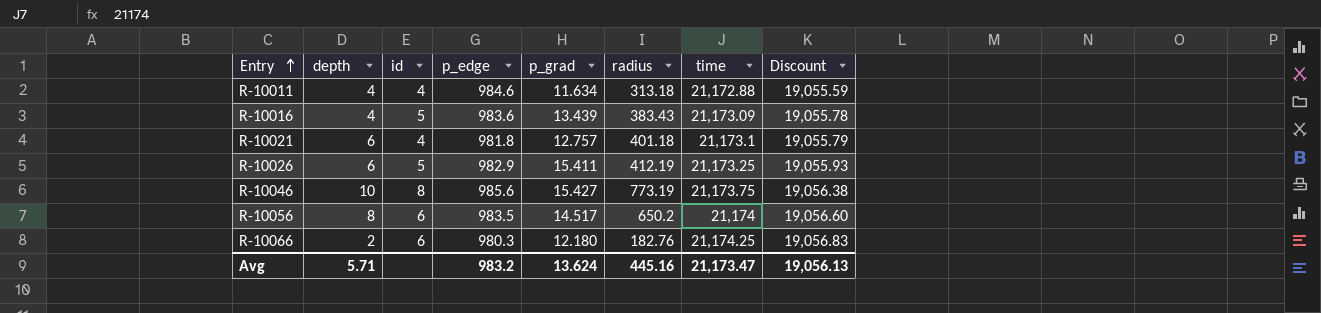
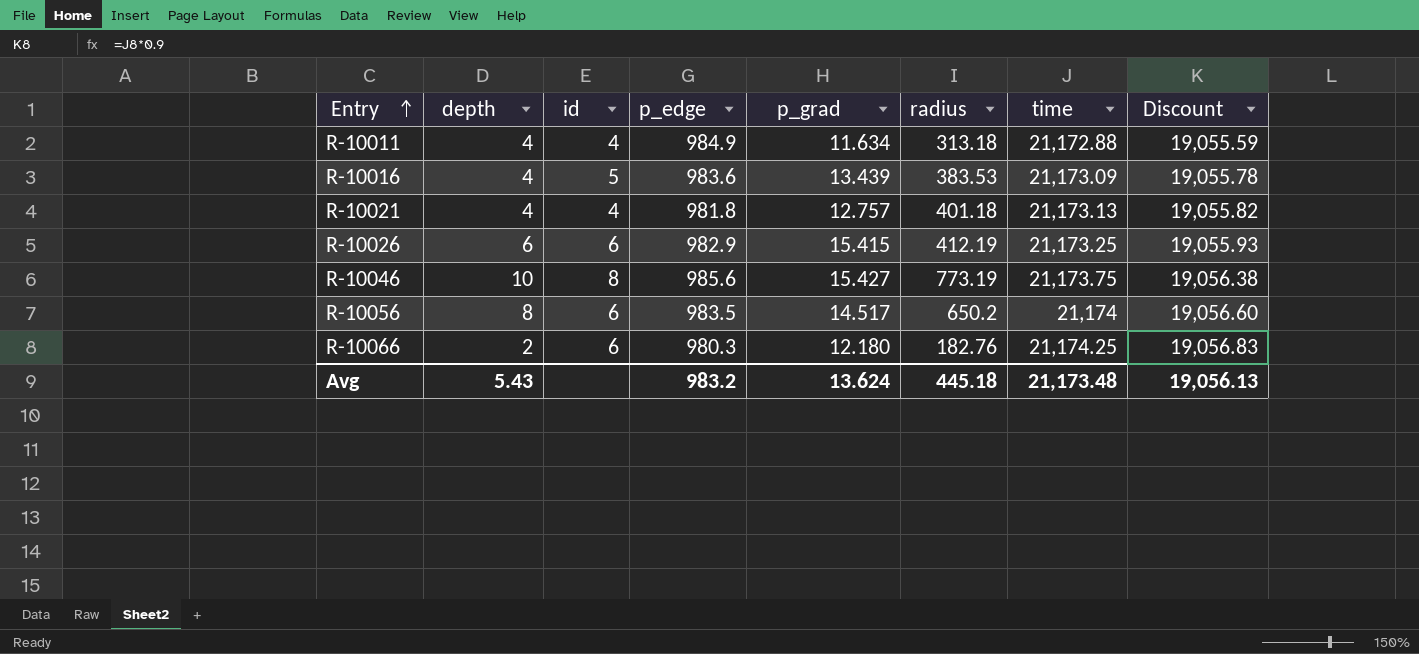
R-10011 | p_edge: 984.6 -> 984.9
R-10016 | radius: 383.43 -> 383.53
R-10021 | depth: 6 -> 4
R-10021 | time: 21,173.1 -> 21,173.13
R-10021 | Discount: 19,055.79 -> 19,055.82
R-10026 | id: 5 -> 6
R-10026 | p_grad: 15.411 -> 15.415
Avg | depth: 5.71 -> 5.43
Avg | radius: 445.16 -> 445.18
Avg | time: 21,173.47 -> 21,173.48

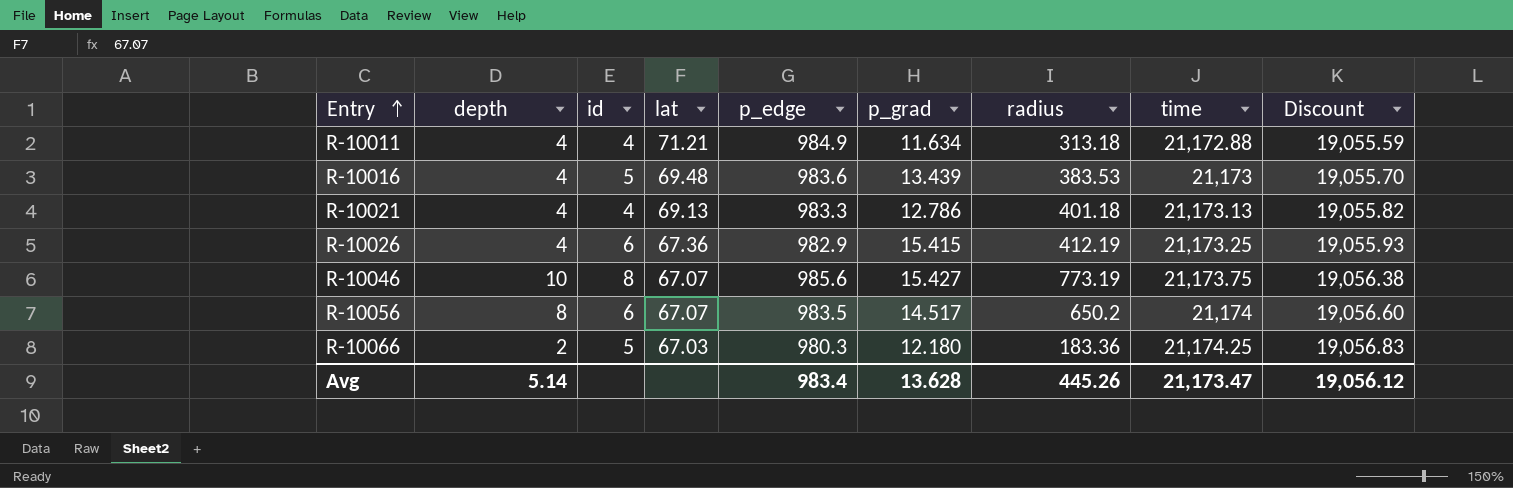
column lat | position: none -> 4
R-10016 | time: 21,173.09 -> 21,173
R-10016 | Discount: 19,055.78 -> 19,055.70
R-10021 | p_edge: 981.8 -> 983.3
R-10021 | p_grad: 12.757 -> 12.786
R-10026 | depth: 6 -> 4
R-10066 | id: 6 -> 5
R-10066 | radius: 182.76 -> 183.36
Avg | depth: 5.43 -> 5.14
Avg | p_edge: 983.2 -> 983.4
Avg | p_grad: 13.624 -> 13.628
Avg | radius: 445.18 -> 445.26
Avg | time: 21,173.48 -> 21,173.47
Avg | Discount: 19,056.13 -> 19,056.12

